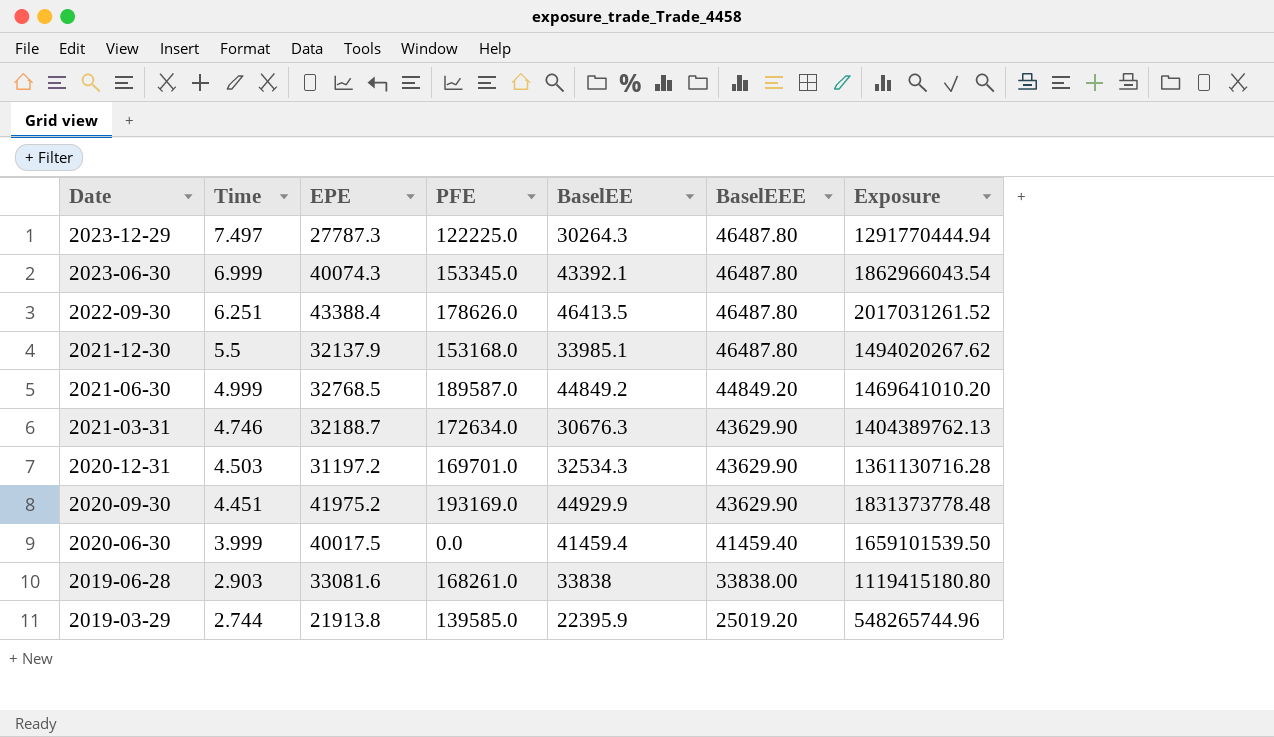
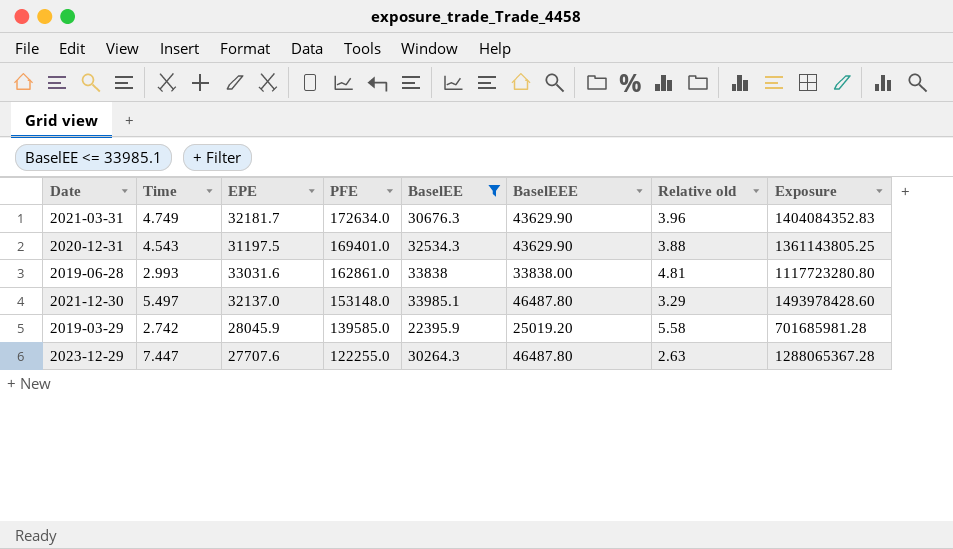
filter: none -> BaselEE <= 33985.1
row order: Date descending -> PFE descending
column Relative old | formula: none -> [PFE] / [BaselEEE]
2021-03-31 | Time: 4.746 -> 4.749
2021-03-31 | EPE: 32188.7 -> 32181.7
2021-03-31 | Exposure: 1404389762.13 -> 1404084352.83
2020-12-31 | Time: 4.503 -> 4.543
2020-12-31 | EPE: 31197.2 -> 31197.5
2020-12-31 | PFE: 169701.0 -> 169401.0
2020-12-31 | Exposure: 1361130716.28 -> 1361143805.25
2019-06-28 | Time: 2.903 -> 2.993
2019-06-28 | EPE: 33081.6 -> 33031.6
2019-06-28 | PFE: 168261.0 -> 162861.0
2019-06-28 | Exposure: 1119415180.80 -> 1117723280.80
2021-12-30 | Time: 5.5 -> 5.497
2021-12-30 | EPE: 32137.9 -> 32137.0
2021-12-30 | PFE: 153168.0 -> 153148.0
2021-12-30 | Exposure: 1494020267.62 -> 1493978428.60
2019-03-29 | Time: 2.744 -> 2.742
2019-03-29 | EPE: 21913.8 -> 28045.9
2019-03-29 | Exposure: 548265744.96 -> 701685981.28
2023-12-29 | Time: 7.497 -> 7.447
2023-12-29 | EPE: 27787.3 -> 27707.6
2023-12-29 | PFE: 122225.0 -> 122255.0
2023-12-29 | Exposure: 1291770444.94 -> 1288065367.28

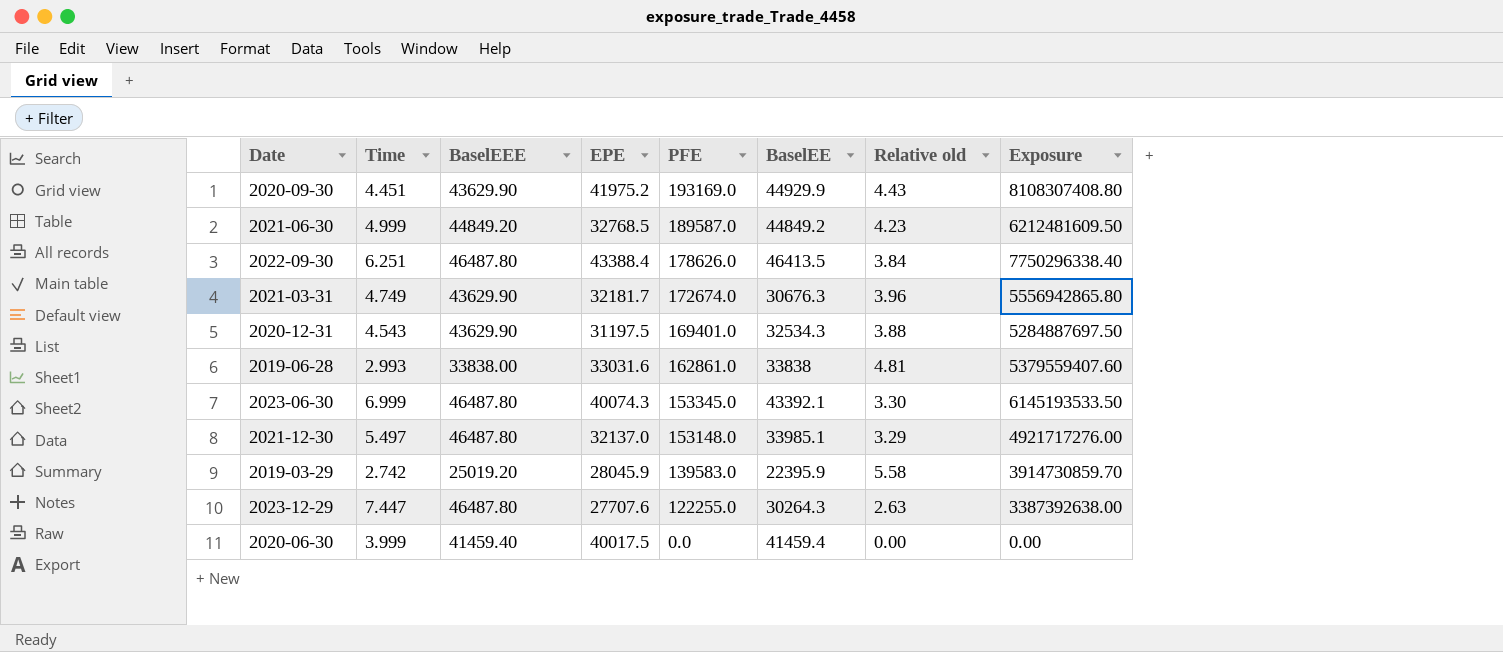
filter: BaselEE <= 33985.1 -> none
column BaselEEE | position: 6 -> 3
column Exposure | formula: [EPE] * [BaselEEE] -> [EPE] * [PFE]
2021-03-31 | PFE: 172634.0 -> 172674.0
2019-03-29 | PFE: 139585.0 -> 139583.0

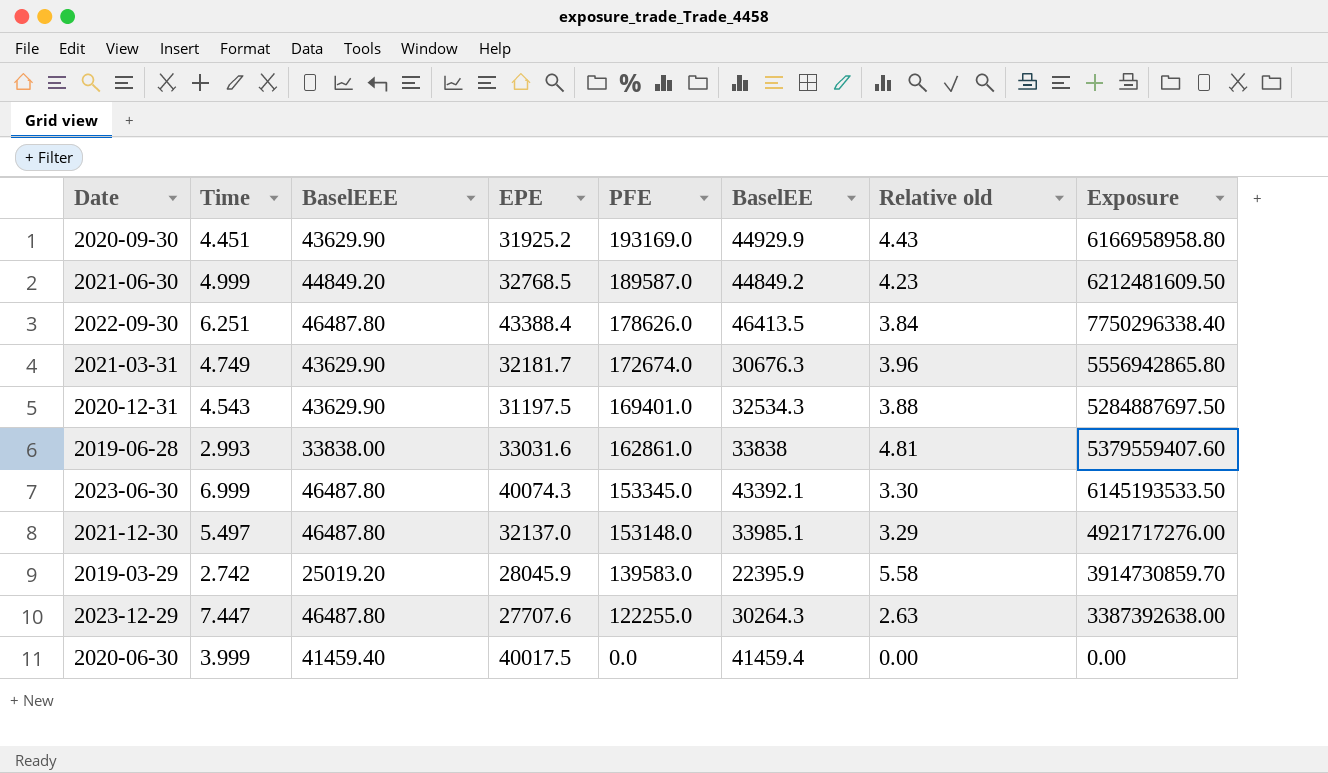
2020-09-30 | EPE: 41975.2 -> 31925.2
2020-09-30 | Exposure: 8108307408.80 -> 6166958958.80

